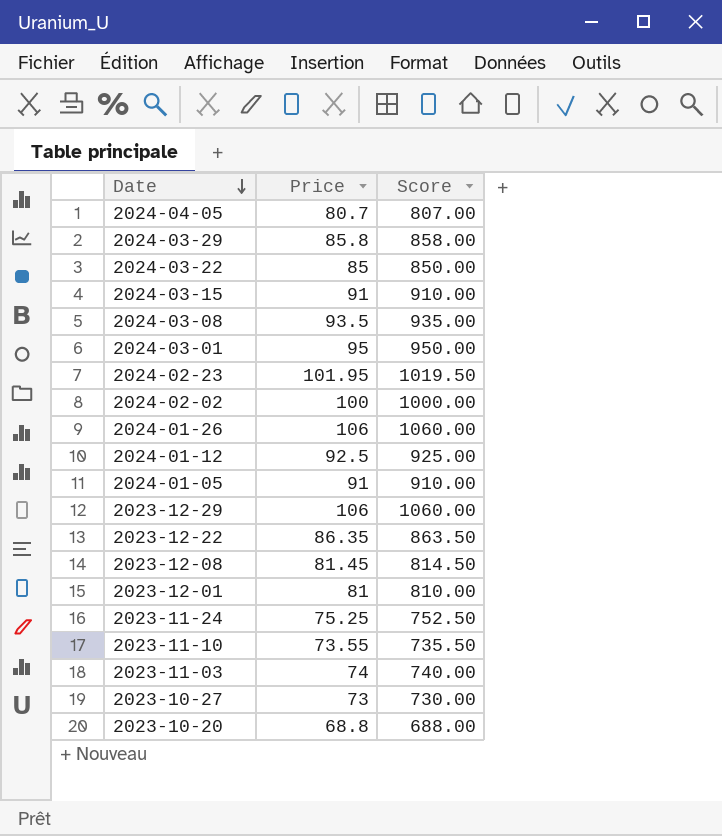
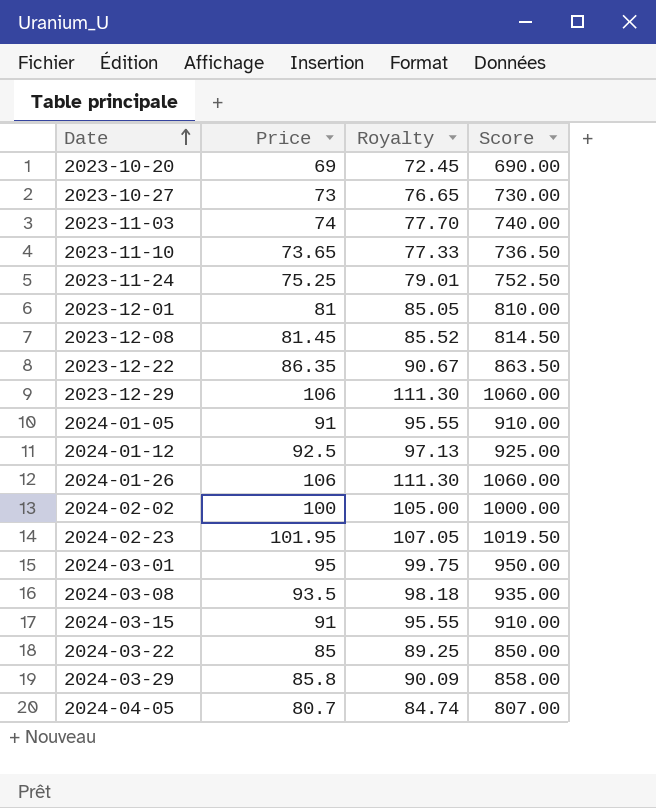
row order: Date descending -> Date ascending
column Royalty | formula: none -> [Price] * 1.05
2023-10-20 | Price: 68.8 -> 69
2023-10-20 | Score: 688.00 -> 690.00
2023-11-10 | Price: 73.55 -> 73.65
2023-11-10 | Score: 735.50 -> 736.50

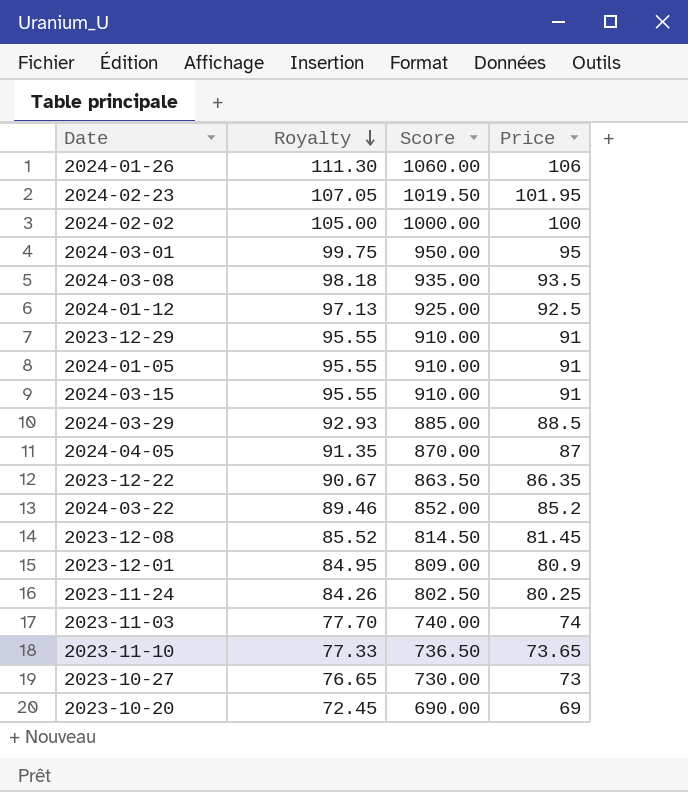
row order: Date ascending -> Royalty descending
column Price | position: 2 -> 4
2023-12-29 | Royalty: 111.30 -> 95.55
2023-12-29 | Score: 1060.00 -> 910.00
2023-12-29 | Price: 106 -> 91
2024-03-29 | Royalty: 90.09 -> 92.93
2024-03-29 | Score: 858.00 -> 885.00
2024-03-29 | Price: 85.8 -> 88.5
2024-04-05 | Royalty: 84.74 -> 91.35
2024-04-05 | Score: 807.00 -> 870.00
2024-04-05 | Price: 80.7 -> 87
2024-03-22 | Royalty: 89.25 -> 89.46
2024-03-22 | Score: 850.00 -> 852.00
2024-03-22 | Price: 85 -> 85.2
2023-12-01 | Royalty: 85.05 -> 84.95
2023-12-01 | Score: 810.00 -> 809.00
2023-12-01 | Price: 81 -> 80.9
2023-11-24 | Royalty: 79.01 -> 84.26
2023-11-24 | Score: 752.50 -> 802.50
2023-11-24 | Price: 75.25 -> 80.25

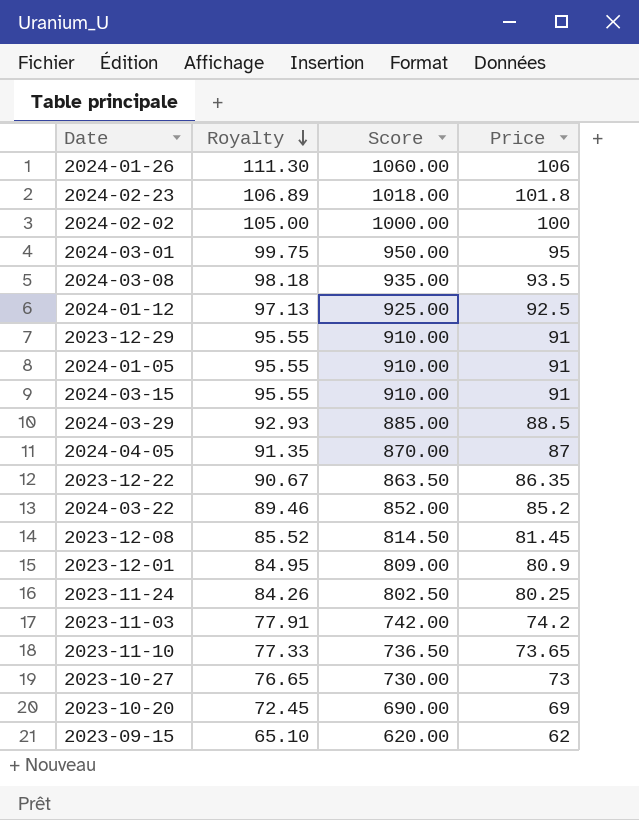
2024-02-23 | Royalty: 107.05 -> 106.89
2024-02-23 | Score: 1019.50 -> 1018.00
2024-02-23 | Price: 101.95 -> 101.8
2023-11-03 | Royalty: 77.70 -> 77.91
2023-11-03 | Score: 740.00 -> 742.00
2023-11-03 | Price: 74 -> 74.2
row 2023-09-15: none -> 65.10 | 620.00 | 62

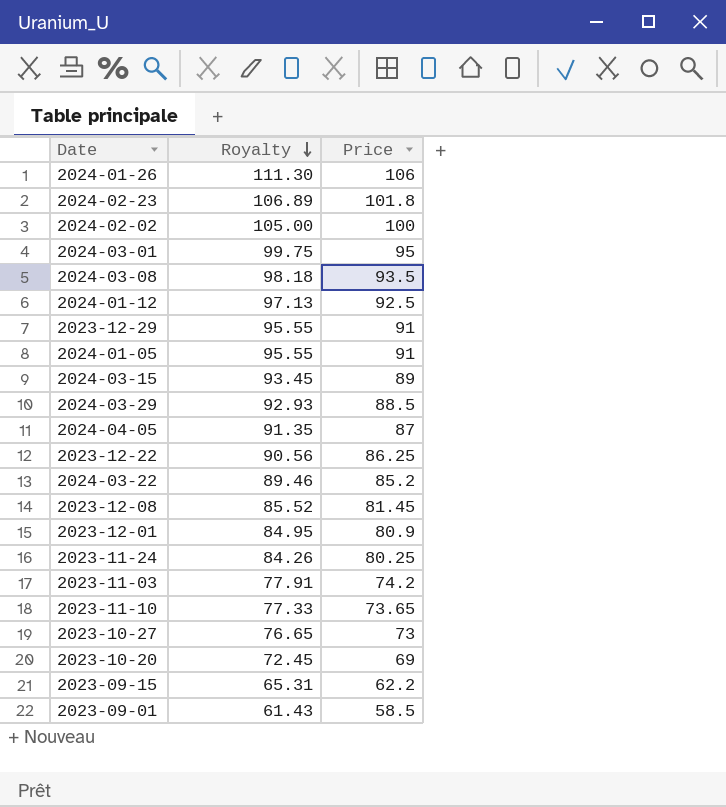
column Score | formula: [Price] * 10 -> none
2024-03-15 | Royalty: 95.55 -> 93.45
2024-03-15 | Price: 91 -> 89
2023-12-22 | Royalty: 90.67 -> 90.56
2023-12-22 | Price: 86.35 -> 86.25
2023-09-15 | Royalty: 65.10 -> 65.31
2023-09-15 | Price: 62 -> 62.2
row 2023-09-01: none -> 61.43 | 58.5

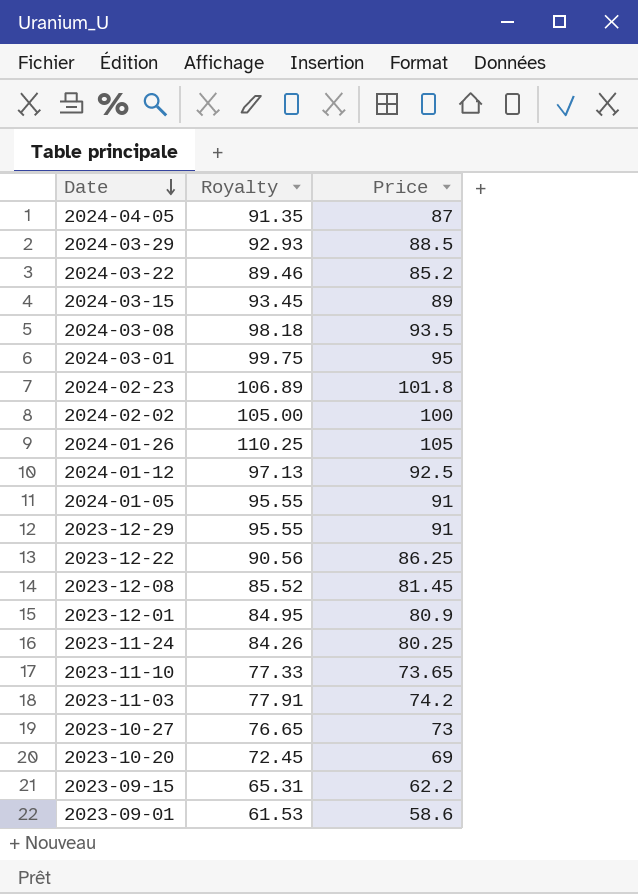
row order: Royalty descending -> Date descending
2024-01-26 | Royalty: 111.30 -> 110.25
2024-01-26 | Price: 106 -> 105
2023-09-01 | Royalty: 61.43 -> 61.53
2023-09-01 | Price: 58.5 -> 58.6

